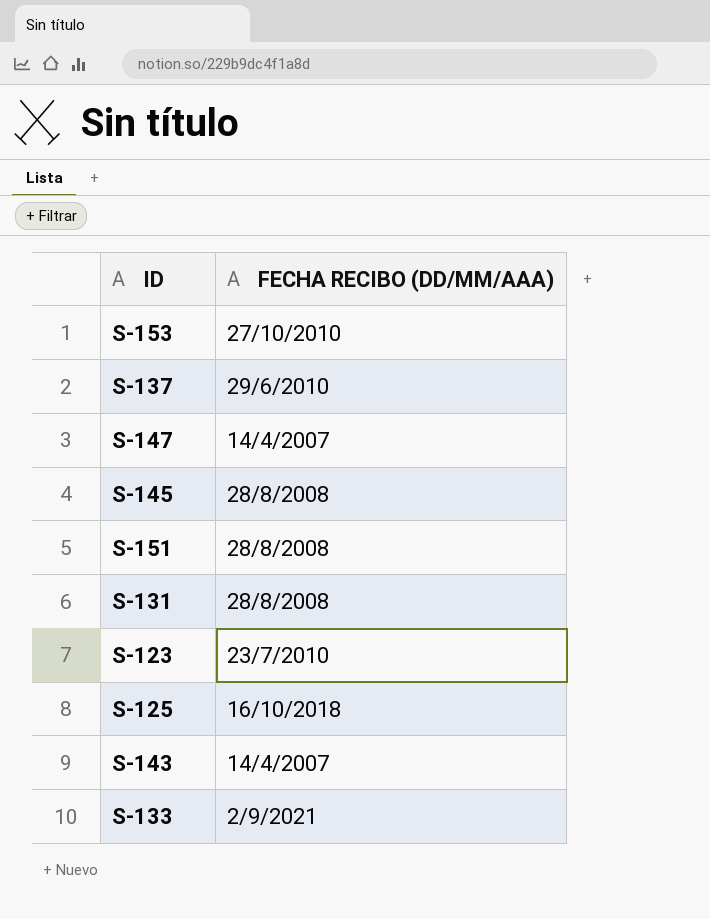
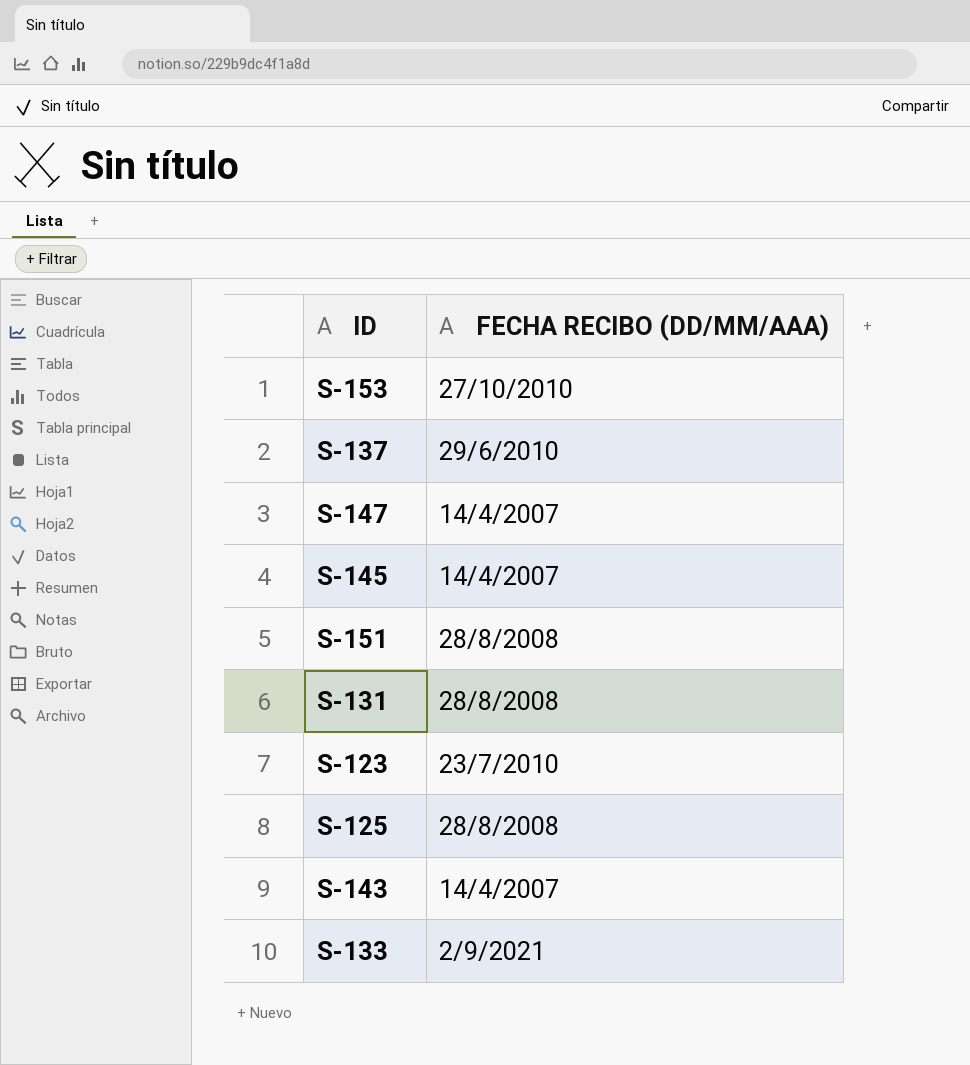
S-145 | FECHA RECIBO (DD/MM/AAA): 28/8/2008 -> 14/4/2007
S-125 | FECHA RECIBO (DD/MM/AAA): 16/10/2018 -> 28/8/2008

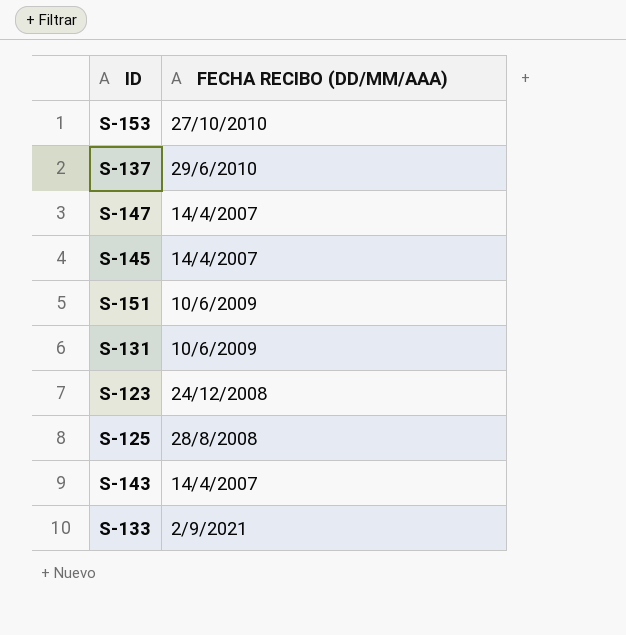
S-151 | FECHA RECIBO (DD/MM/AAA): 28/8/2008 -> 10/6/2009
S-131 | FECHA RECIBO (DD/MM/AAA): 28/8/2008 -> 10/6/2009
S-123 | FECHA RECIBO (DD/MM/AAA): 23/7/2010 -> 24/12/2008

